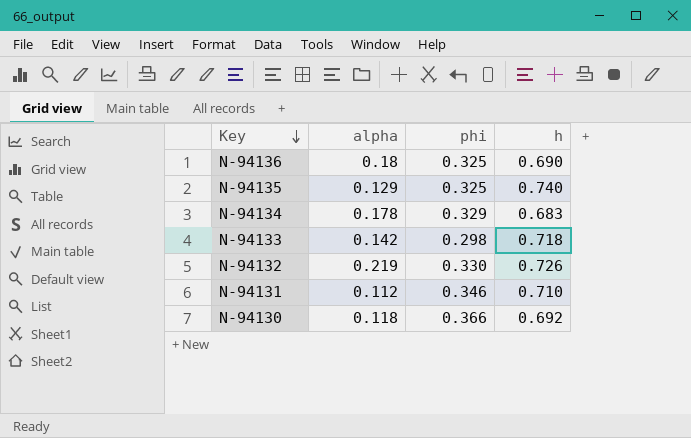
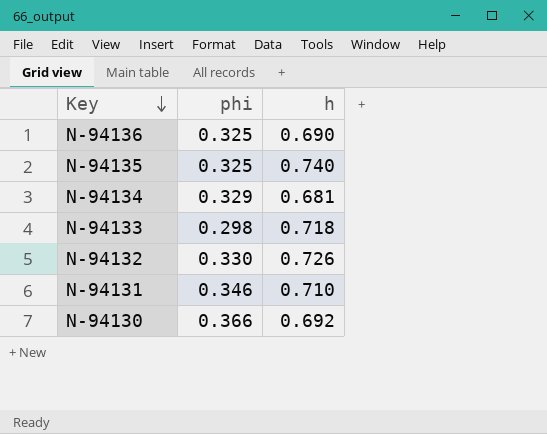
column alpha | position: 2 -> none
N-94134 | h: 0.683 -> 0.681

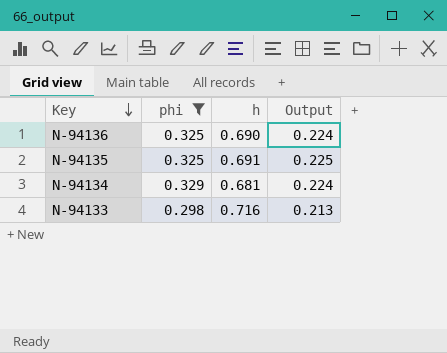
filter: none -> phi <= 0.329
column Output | formula: none -> [phi] * [h]
N-94135 | h: 0.740 -> 0.691
N-94133 | h: 0.718 -> 0.716

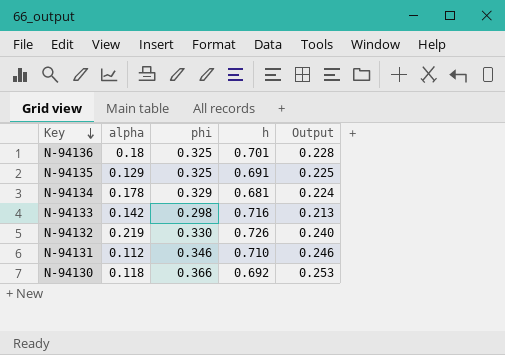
filter: phi <= 0.329 -> none
column alpha | position: none -> 2
N-94136 | h: 0.690 -> 0.701
N-94136 | Output: 0.224 -> 0.228

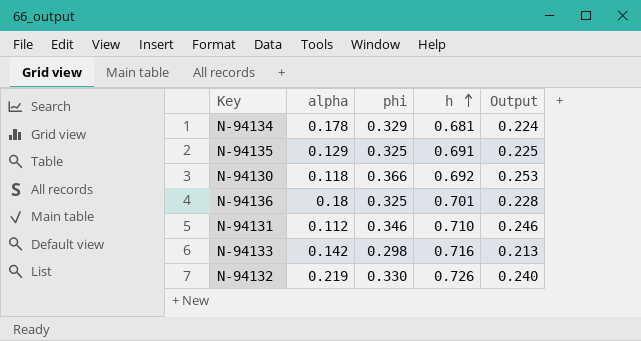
row order: Key descending -> h ascending

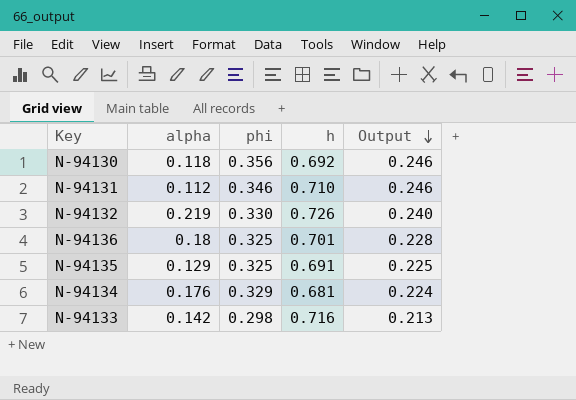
row order: h ascending -> Output descending
N-94130 | phi: 0.366 -> 0.356
N-94130 | Output: 0.253 -> 0.246
N-94134 | alpha: 0.178 -> 0.176

